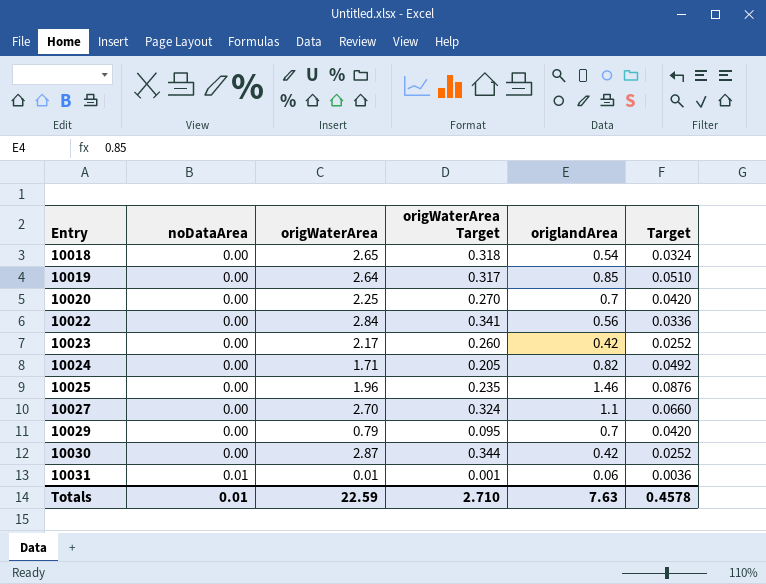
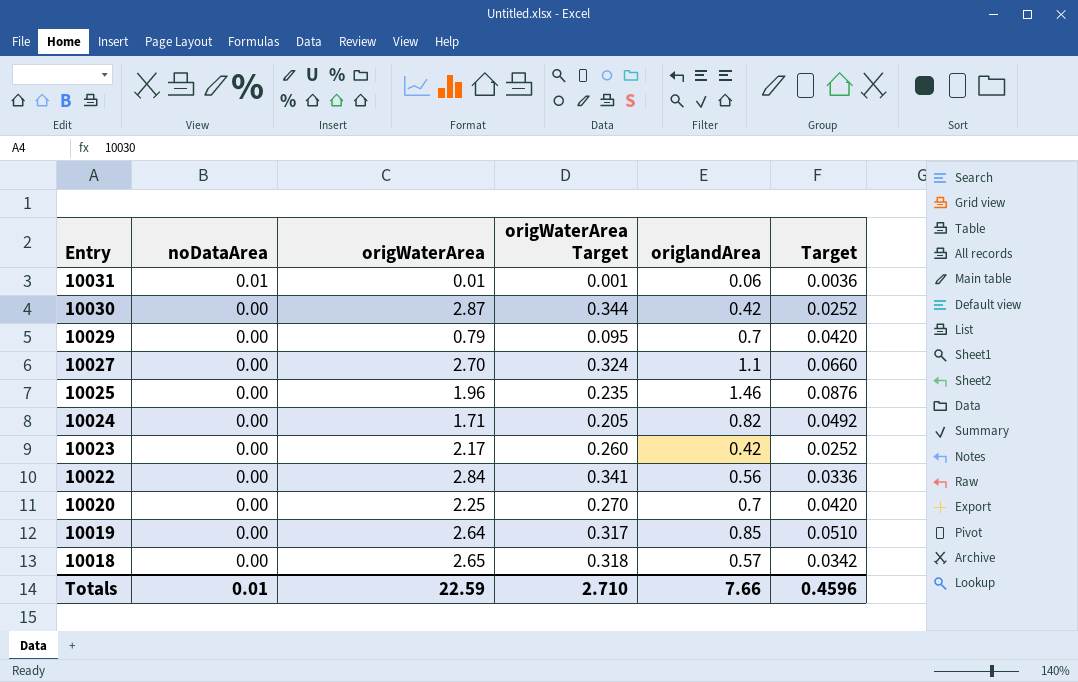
row order: Entry ascending -> Entry descending
10018 | origlandArea: 0.54 -> 0.57
10018 | Target: 0.0324 -> 0.0342
Totals | origlandArea: 7.63 -> 7.66
Totals | Target: 0.4578 -> 0.4596

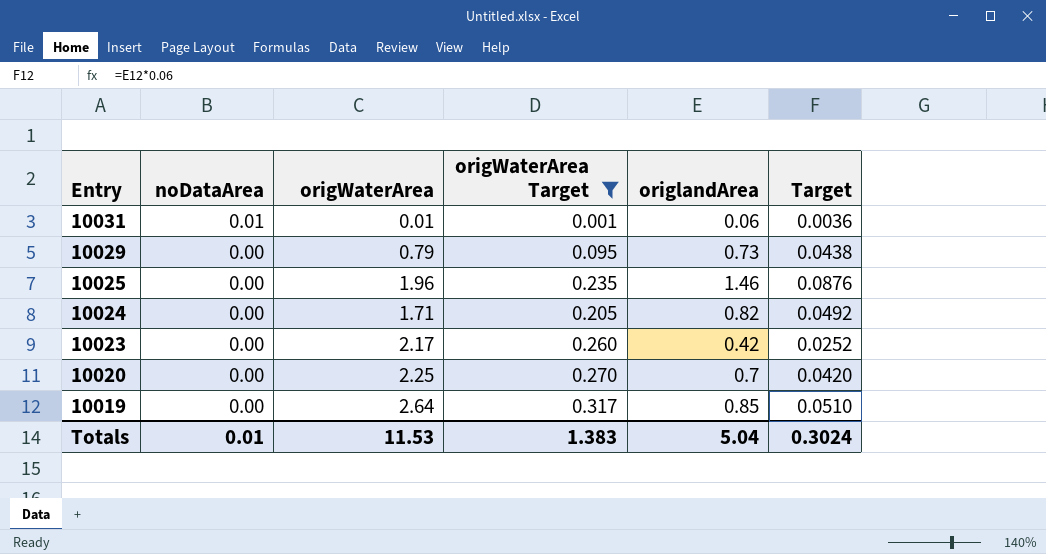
filter: none -> origWaterArea Target <= 0.317
10029 | origlandArea: 0.7 -> 0.73
10029 | Target: 0.0420 -> 0.0438
Totals | origWaterArea: 22.59 -> 11.53
Totals | origWaterArea Target: 2.710 -> 1.383
Totals | origlandArea: 7.66 -> 5.04
Totals | Target: 0.4596 -> 0.3024

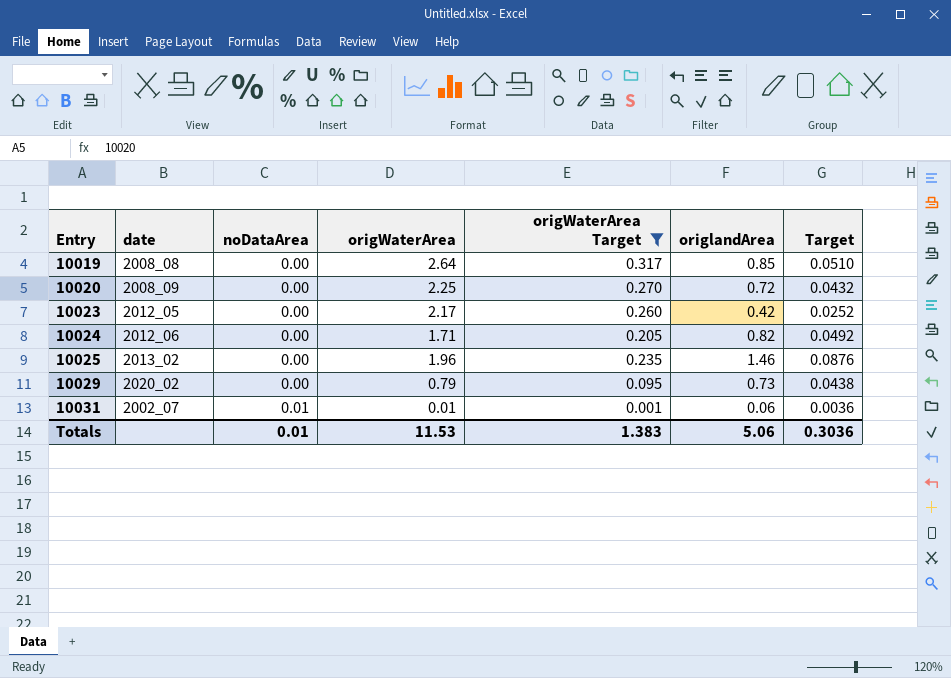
row order: Entry descending -> Entry ascending
column date | position: none -> 2
10020 | origlandArea: 0.7 -> 0.72
10020 | Target: 0.0420 -> 0.0432
Totals | origlandArea: 5.04 -> 5.06
Totals | Target: 0.3024 -> 0.3036

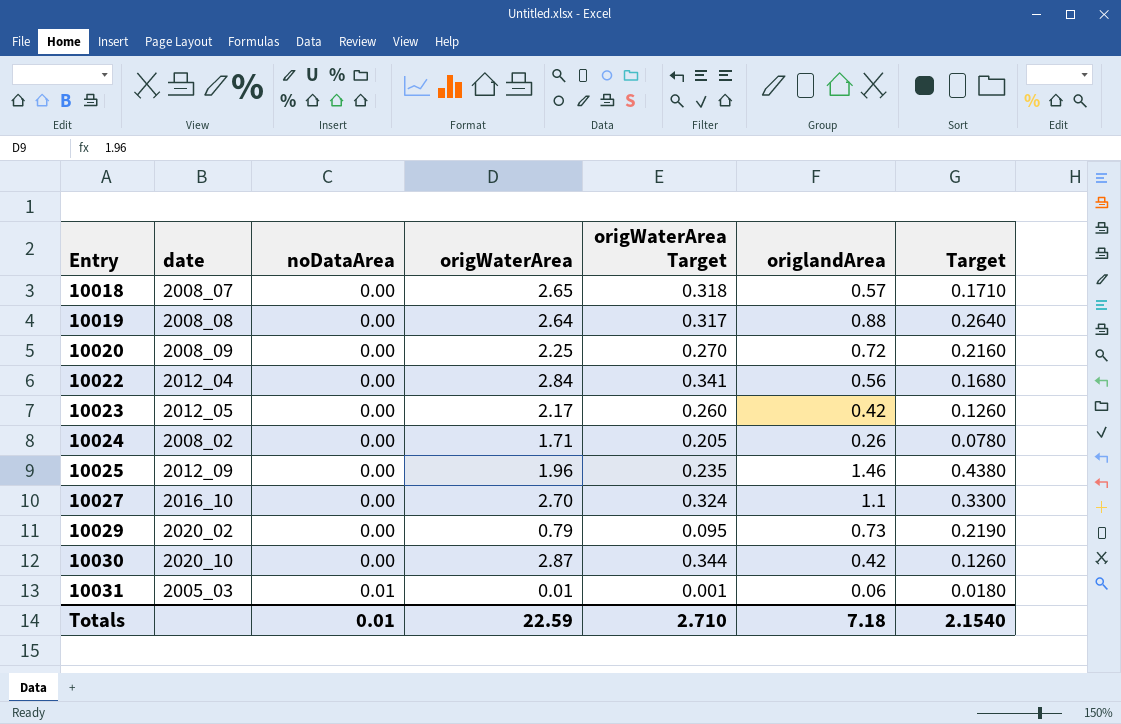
filter: origWaterArea Target <= 0.317 -> none
column Target | formula: [origlandArea] * 0.06 -> [origlandArea] * 0.3
10019 | origlandArea: 0.85 -> 0.88
10024 | date: 2012_06 -> 2008_02
10024 | origlandArea: 0.82 -> 0.26
10025 | date: 2013_02 -> 2012_09
10031 | date: 2002_07 -> 2005_03
Totals | origWaterArea: 11.53 -> 22.59
Totals | origWaterArea Target: 1.383 -> 2.710
Totals | origlandArea: 5.06 -> 7.18
Totals | Target: 0.3036 -> 2.1540

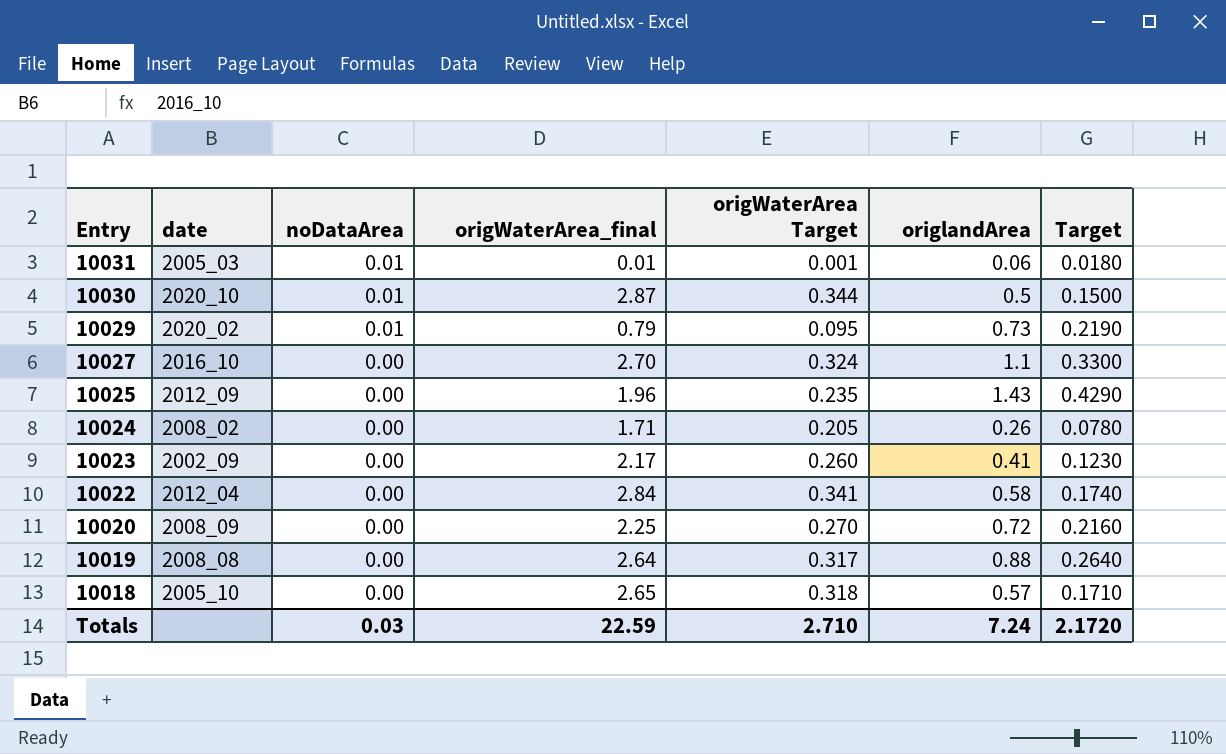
row order: Entry ascending -> Entry descending
column name: origWaterArea -> origWaterArea_final
10030 | noDataArea: 0.00 -> 0.01
10030 | origlandArea: 0.42 -> 0.5
10030 | Target: 0.1260 -> 0.1500
10029 | noDataArea: 0.00 -> 0.01
10025 | origlandArea: 1.46 -> 1.43
10025 | Target: 0.4380 -> 0.4290
10023 | date: 2012_05 -> 2002_09
10023 | origlandArea: 0.42 -> 0.41
10023 | Target: 0.1260 -> 0.1230
10022 | origlandArea: 0.56 -> 0.58
10022 | Target: 0.1680 -> 0.1740
10018 | date: 2008_07 -> 2005_10
Totals | noDataArea: 0.01 -> 0.03
Totals | origlandArea: 7.18 -> 7.24
Totals | Target: 2.1540 -> 2.1720

